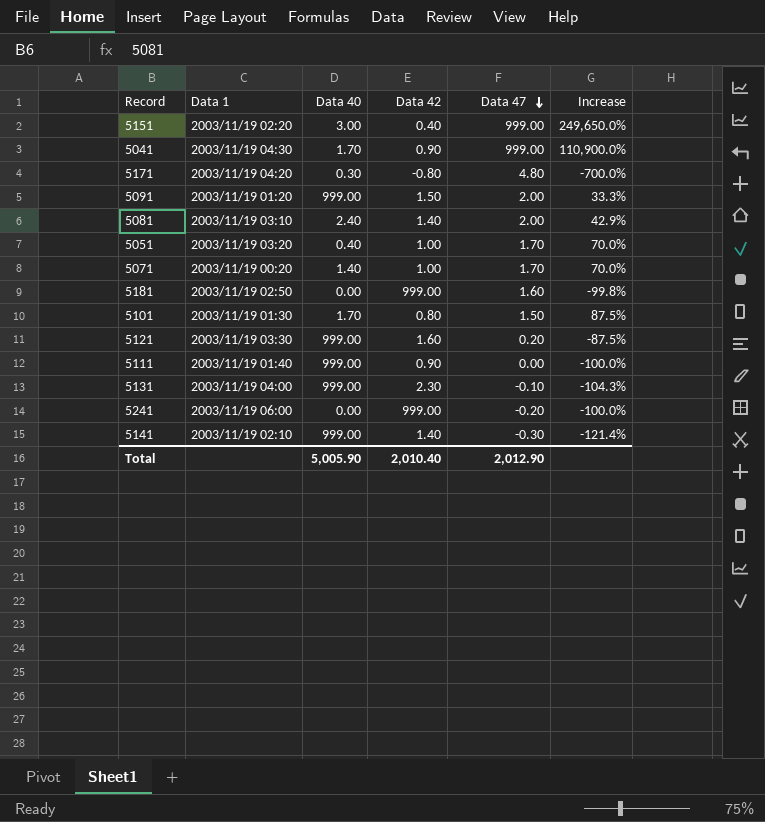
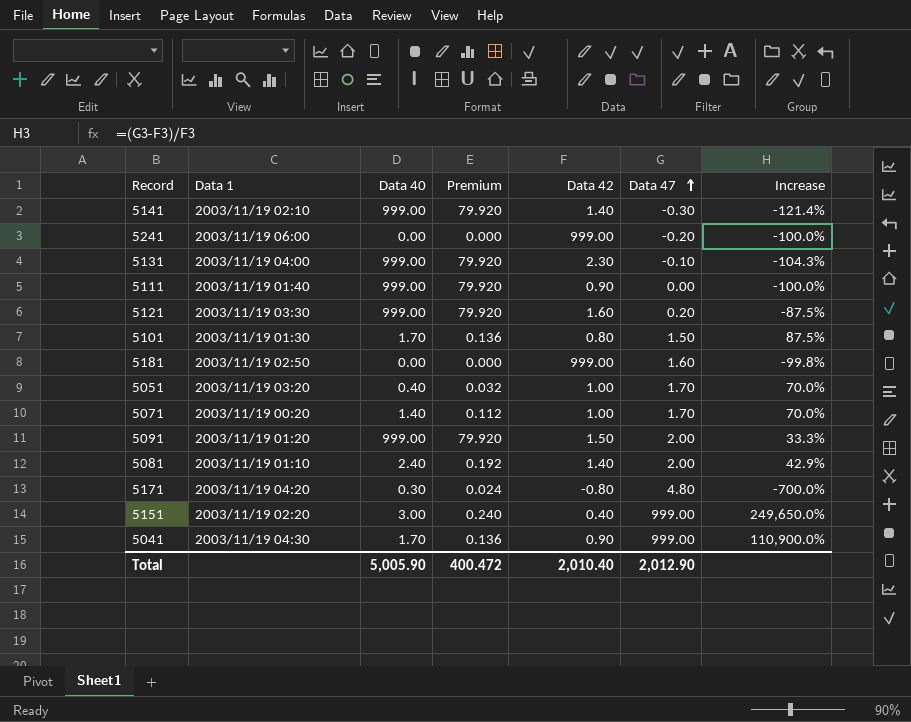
row order: Data 47 descending -> Data 47 ascending
column Premium | formula: none -> [Data 40] * 0.08
5081 | Data 1: 2003/11/19 03:10 -> 2003/11/19 01:10

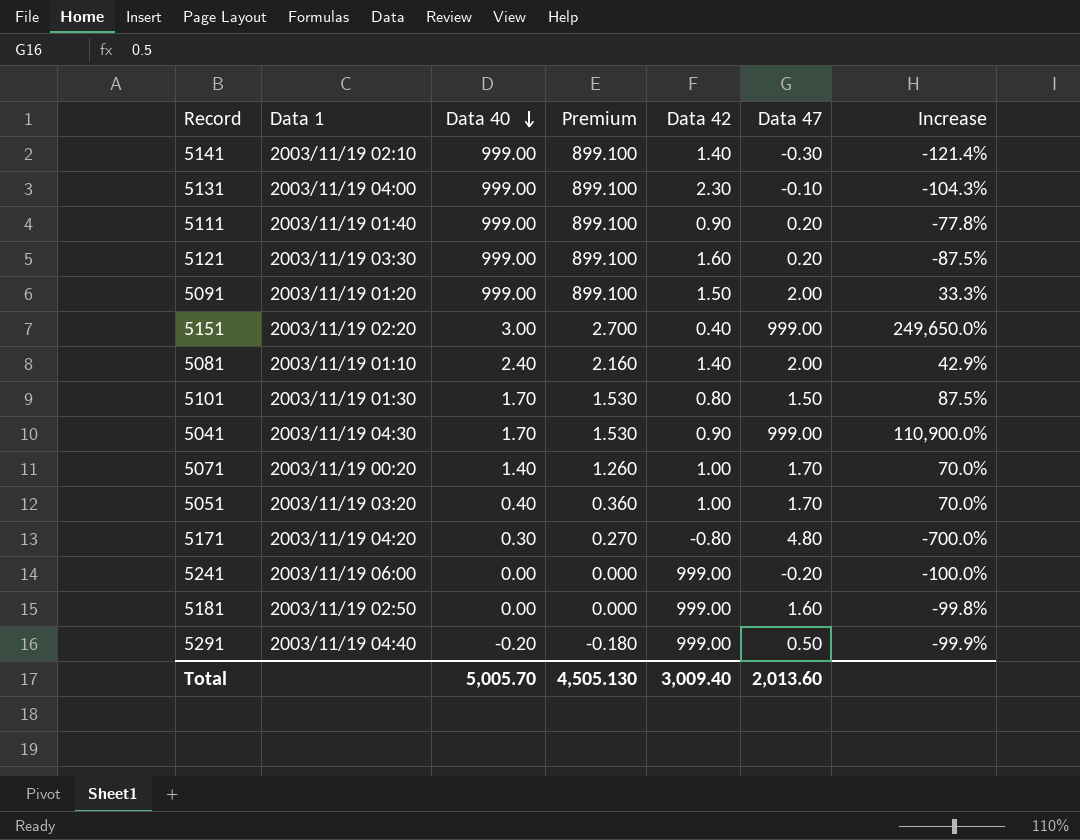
row order: Data 47 ascending -> Data 40 descending
column Premium | formula: [Data 40] * 0.08 -> [Data 40] * 0.9
5111 | Data 47: 0.00 -> 0.20
5111 | Increase: -100.0% -> -77.8%
row 5291: none -> 2003/11/19 04:40 | -0.20 | -0.180 | 999.00 | 0.50 | -99.9%
Total | Data 40: 5,005.90 -> 5,005.70
Total | Premium: 400.472 -> 4,505.130
Total | Data 42: 2,010.40 -> 3,009.40
Total | Data 47: 2,012.90 -> 2,013.60

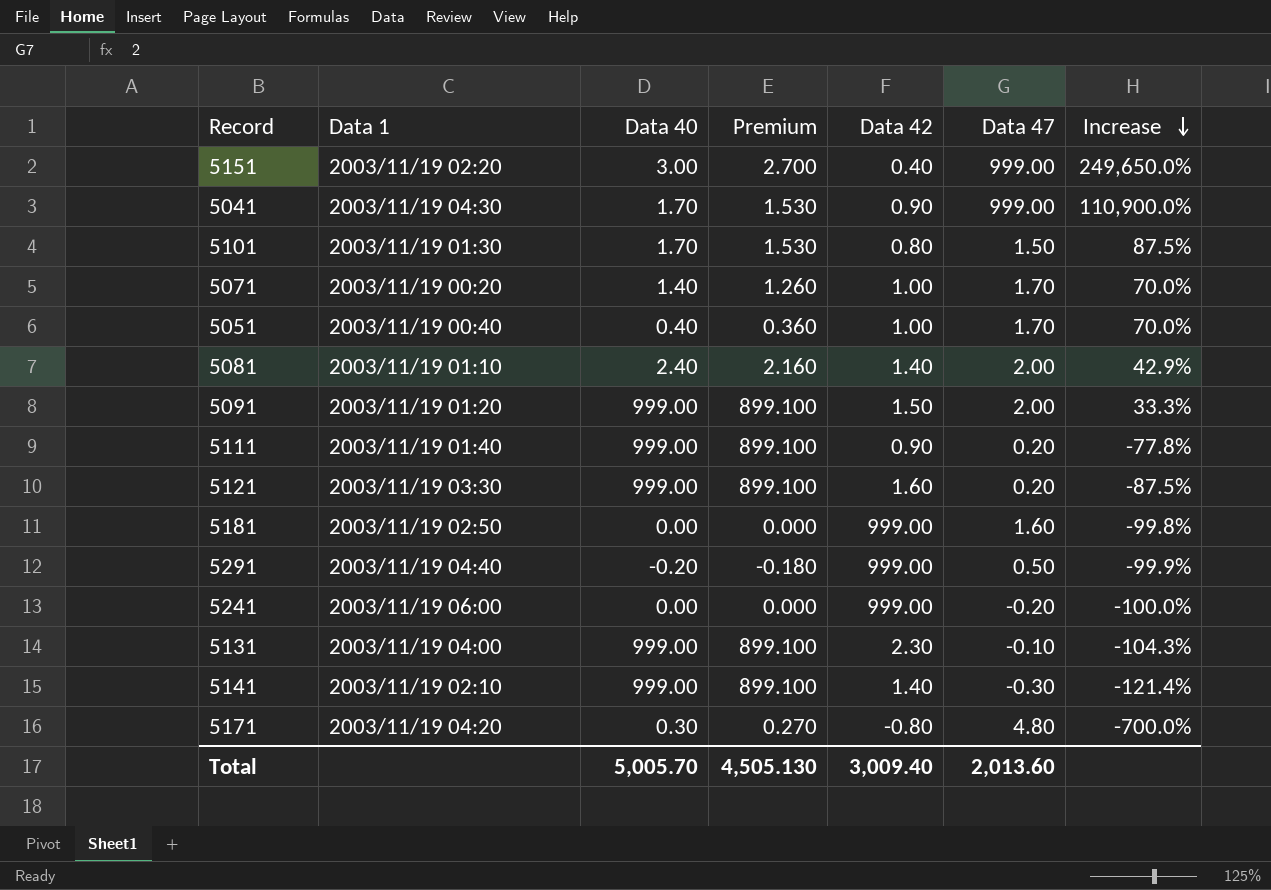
row order: Data 40 descending -> Increase descending
5051 | Data 1: 2003/11/19 03:20 -> 2003/11/19 00:40

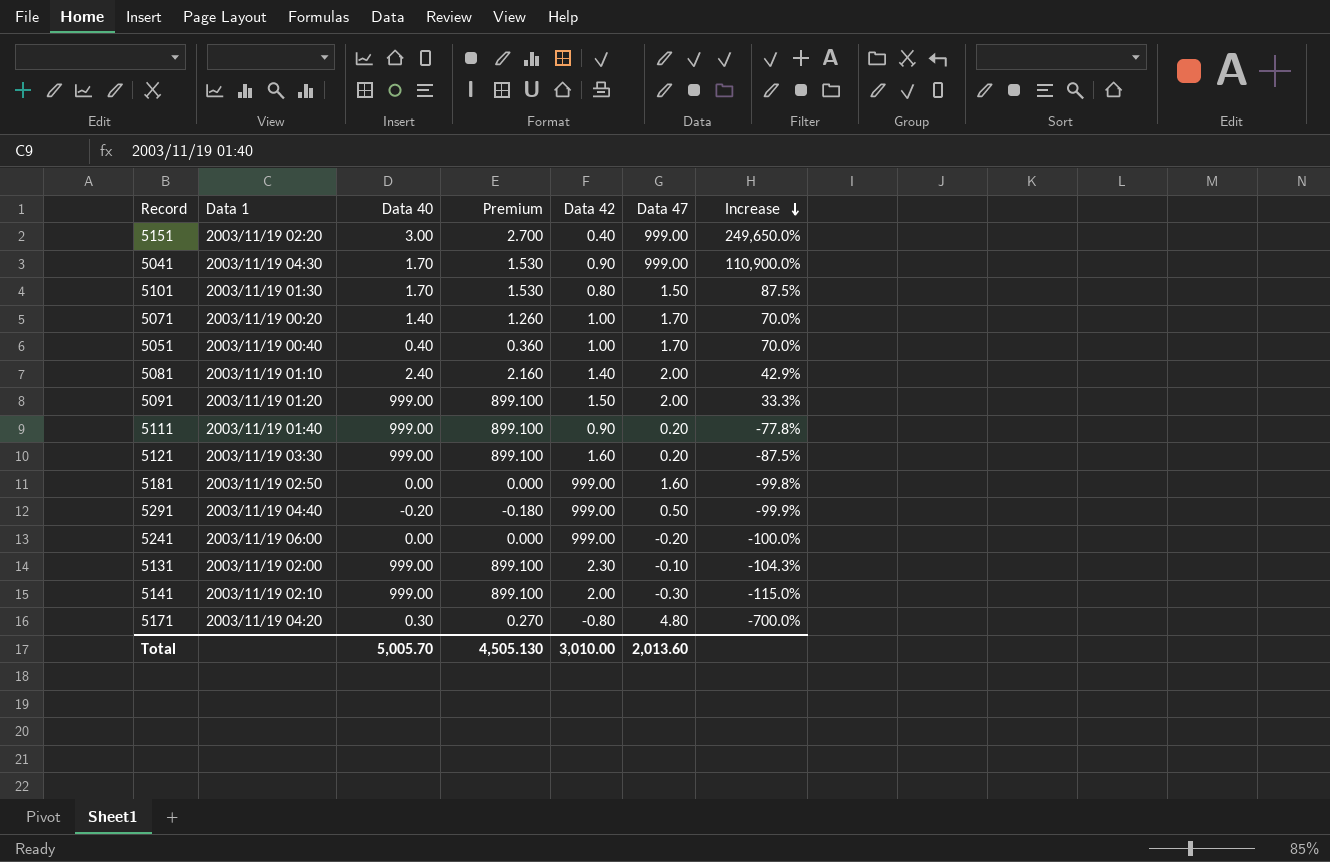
5131 | Data 1: 2003/11/19 04:00 -> 2003/11/19 02:00
5141 | Data 42: 1.40 -> 2.00
5141 | Increase: -121.4% -> -115.0%
Total | Data 42: 3,009.40 -> 3,010.00

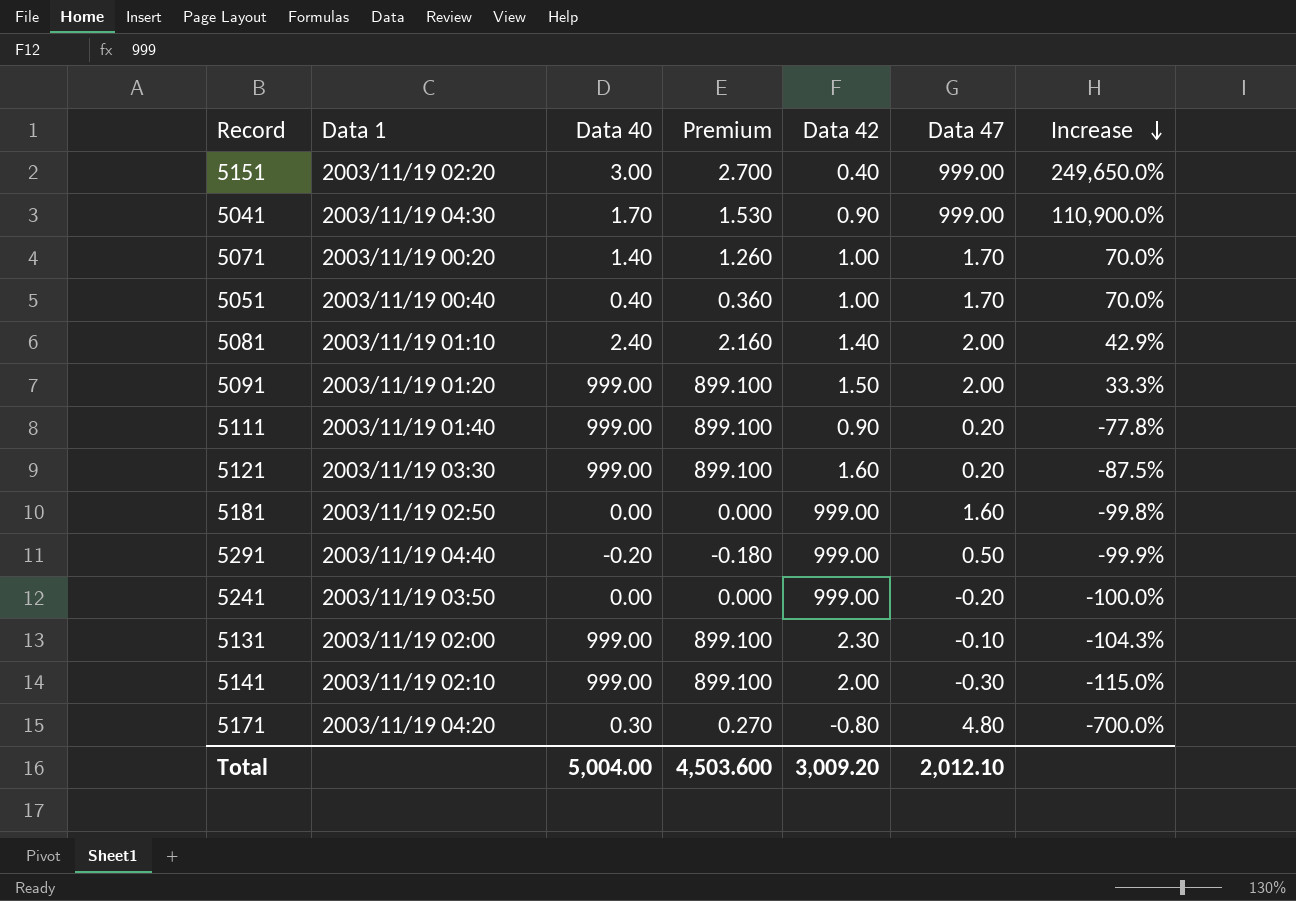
row 5101: 2003/11/19 01:30 | 1.70 | 1.530 | 0.80 | 1.50 | 87.5% -> none
5241 | Data 1: 2003/11/19 06:00 -> 2003/11/19 03:50
Total | Data 40: 5,005.70 -> 5,004.00
Total | Premium: 4,505.130 -> 4,503.600
Total | Data 42: 3,010.00 -> 3,009.20
Total | Data 47: 2,013.60 -> 2,012.10

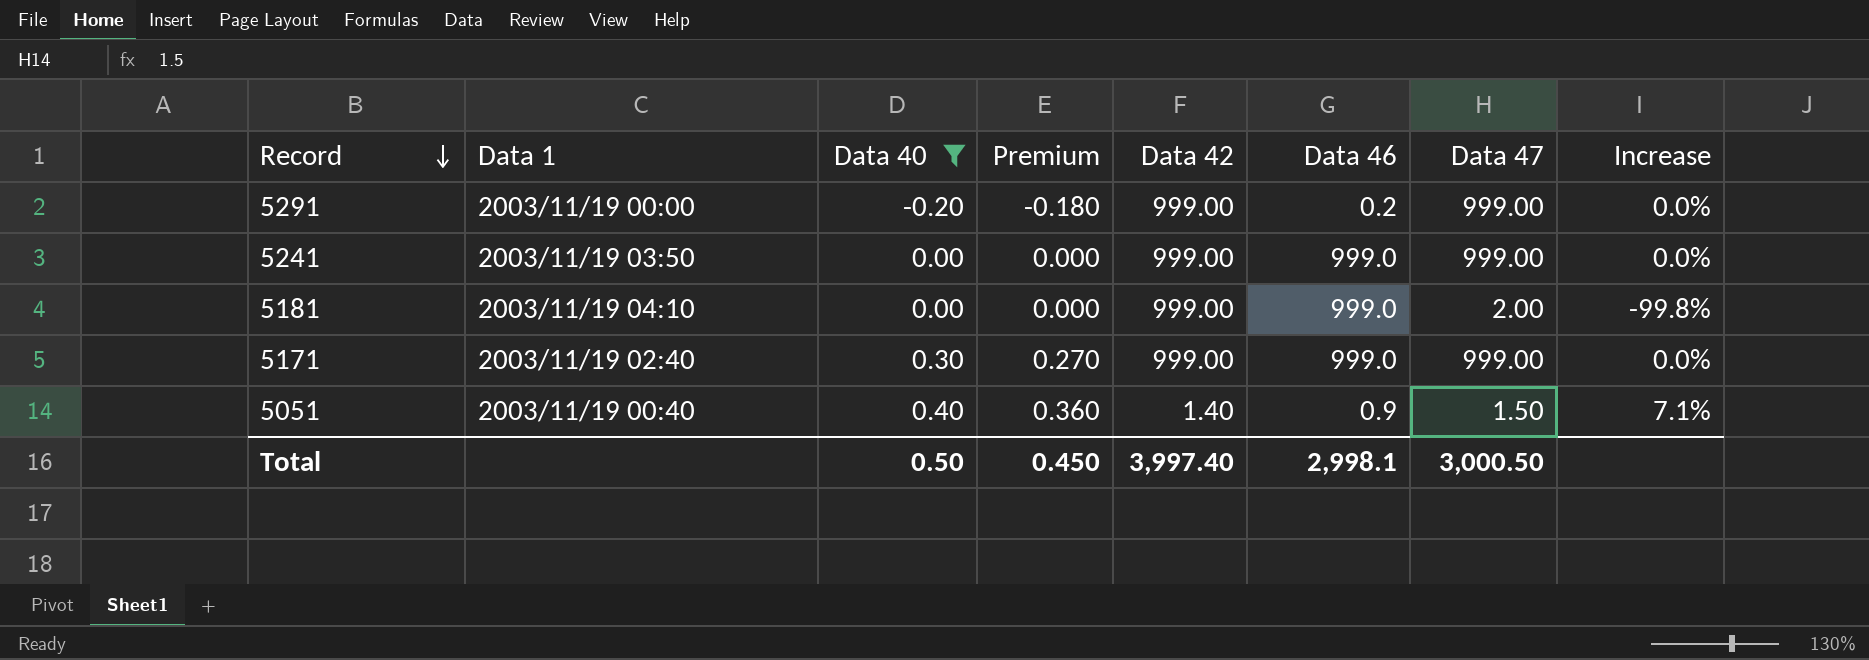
filter: none -> Data 40 <= 0.40
row order: Increase descending -> Record descending
column Data 46 | position: none -> 6
5291 | Data 1: 2003/11/19 04:40 -> 2003/11/19 00:00
5291 | Data 47: 0.50 -> 999.00
5291 | Increase: -99.9% -> 0.0%
5241 | Data 47: -0.20 -> 999.00
5241 | Increase: -100.0% -> 0.0%
5181 | Data 1: 2003/11/19 02:50 -> 2003/11/19 04:10
5181 | Data 47: 1.60 -> 2.00
5171 | Data 1: 2003/11/19 04:20 -> 2003/11/19 02:40
5171 | Data 42: -0.80 -> 999.00
5171 | Data 47: 4.80 -> 999.00
5171 | Increase: -700.0% -> 0.0%
5051 | Data 42: 1.00 -> 1.40
5051 | Data 47: 1.70 -> 1.50
5051 | Increase: 70.0% -> 7.1%
Total | Data 40: 5,004.00 -> 0.50
Total | Premium: 4,503.600 -> 0.450
Total | Data 42: 3,009.20 -> 3,997.40
Total | Data 47: 2,012.10 -> 3,000.50

